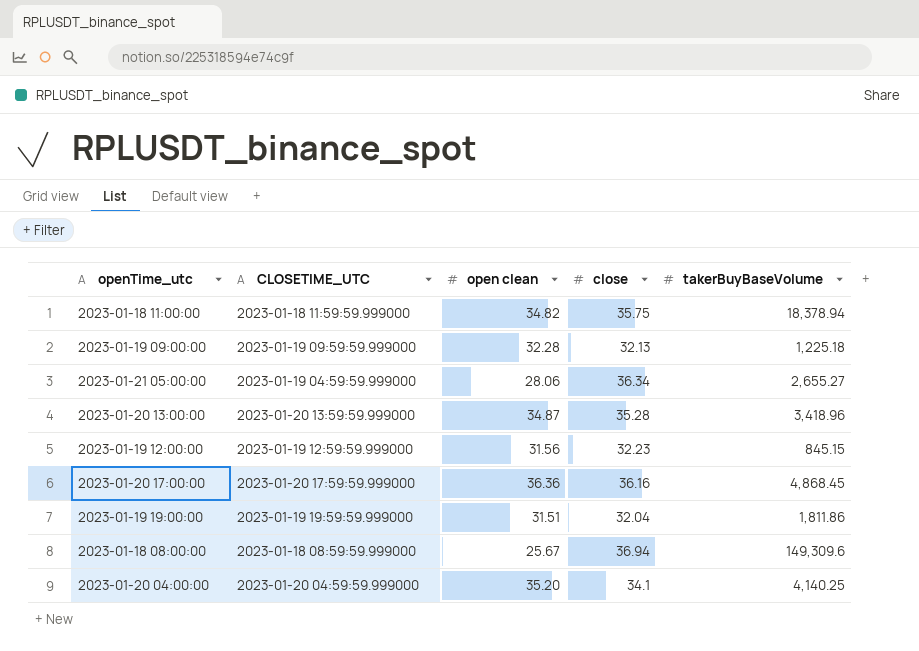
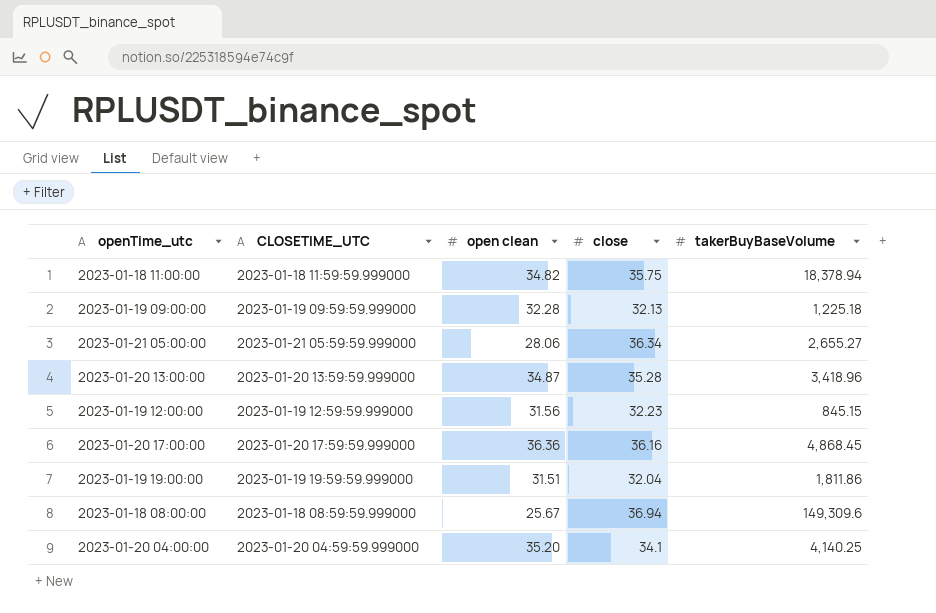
2023-01-21 05:00:00 | CLOSETIME_UTC: 2023-01-19 04:59:59.999000 -> 2023-01-21 05:59:59.999000

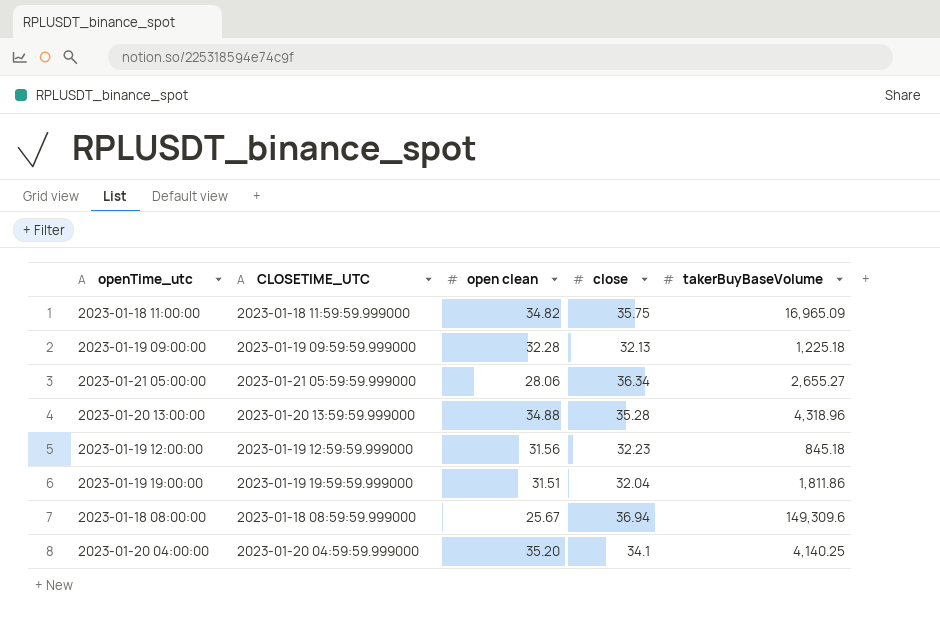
row 2023-01-20 17:00:00: 2023-01-20 17:59:59.999000 | 36.36 | 36.16 | 4,868.45 -> none
2023-01-18 11:00:00 | takerBuyBaseVolume: 18,378.94 -> 16,965.09
2023-01-20 13:00:00 | open clean: 34.87 -> 34.88
2023-01-20 13:00:00 | takerBuyBaseVolume: 3,418.96 -> 4,318.96
2023-01-19 12:00:00 | takerBuyBaseVolume: 845.15 -> 845.18

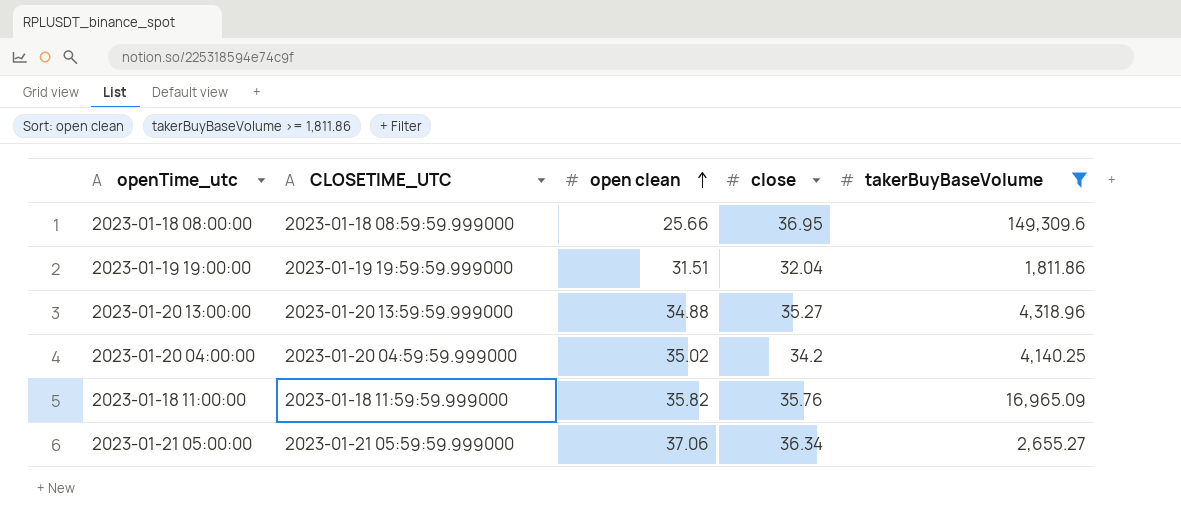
filter: none -> takerBuyBaseVolume >= 1,811.86
row order: none -> open clean ascending
2023-01-18 08:00:00 | open clean: 25.67 -> 25.66
2023-01-18 08:00:00 | close: 36.94 -> 36.95
2023-01-20 13:00:00 | close: 35.28 -> 35.27
2023-01-20 04:00:00 | open clean: 35.20 -> 35.02
2023-01-20 04:00:00 | close: 34.1 -> 34.2
2023-01-18 11:00:00 | open clean: 34.82 -> 35.82
2023-01-18 11:00:00 | close: 35.75 -> 35.76
2023-01-21 05:00:00 | open clean: 28.06 -> 37.06

